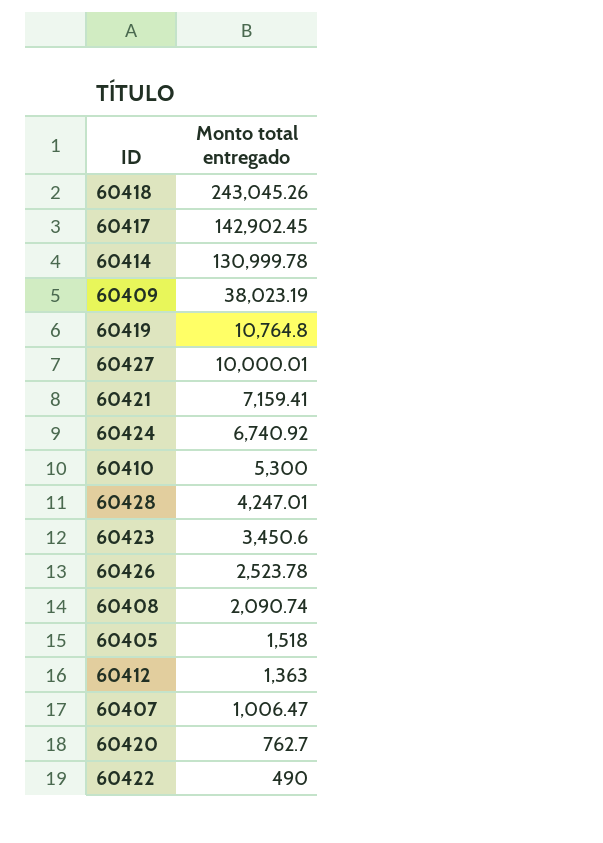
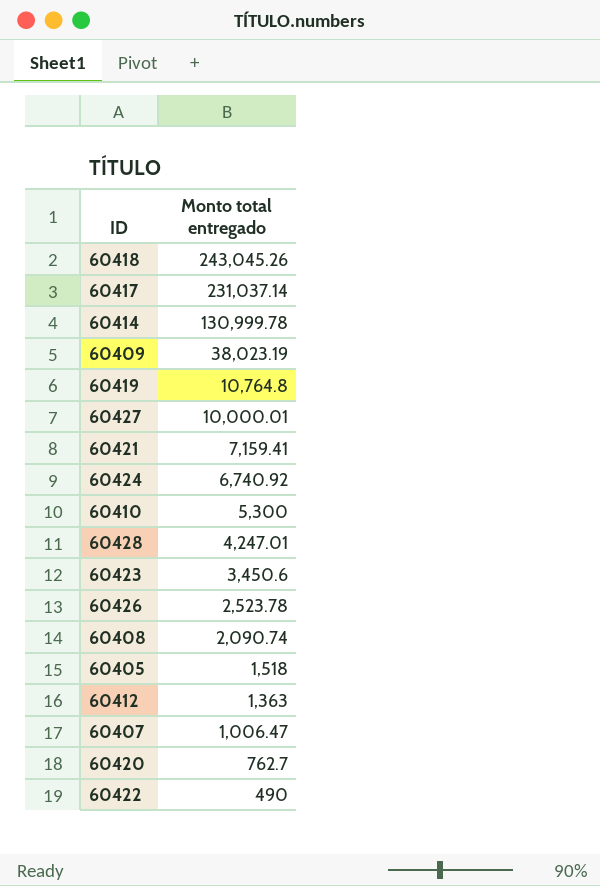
60417 | Monto total entregado: 142,902.45 -> 231,037.14

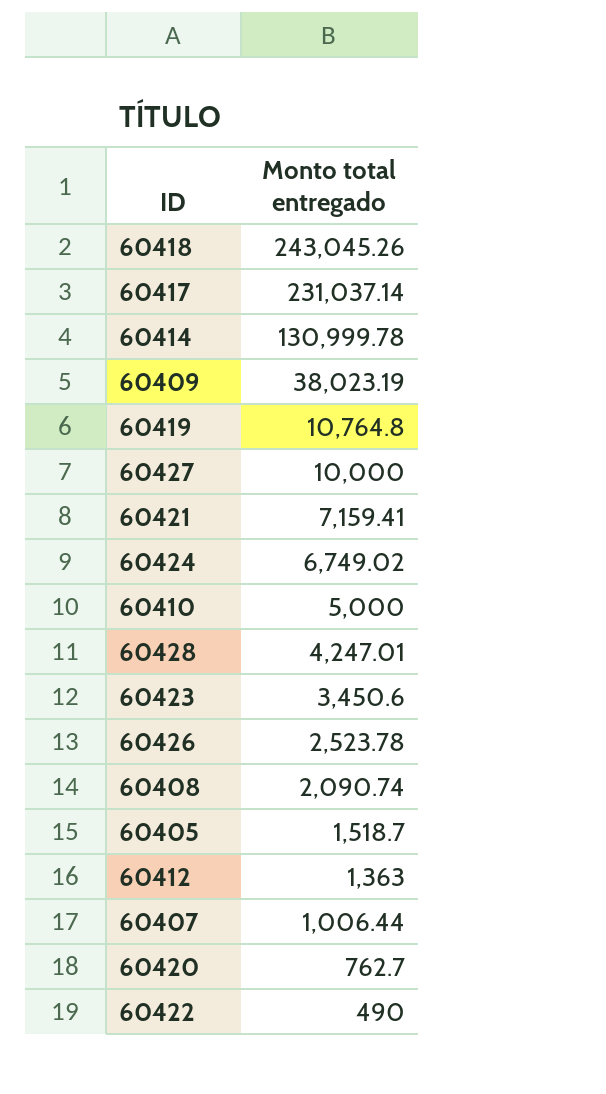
60427 | Monto total entregado: 10,000.01 -> 10,000
60424 | Monto total entregado: 6,740.92 -> 6,749.02
60410 | Monto total entregado: 5,300 -> 5,000
60405 | Monto total entregado: 1,518 -> 1,518.7
60407 | Monto total entregado: 1,006.47 -> 1,006.44

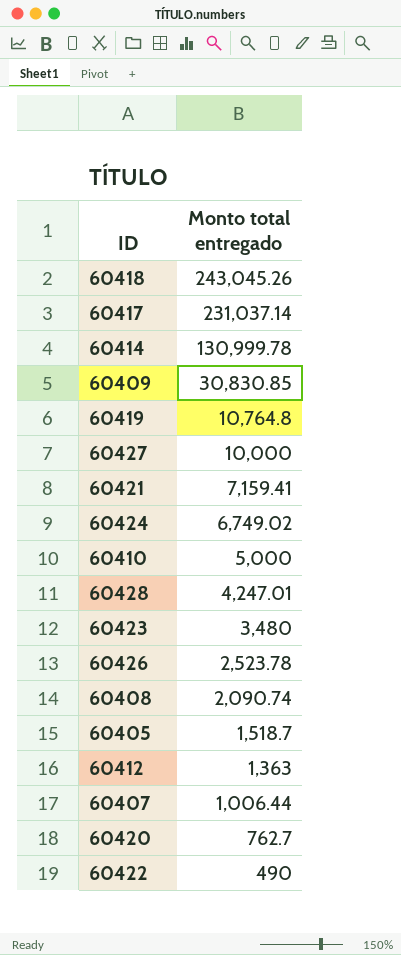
60409 | Monto total entregado: 38,023.19 -> 30,830.85
60423 | Monto total entregado: 3,450.6 -> 3,480

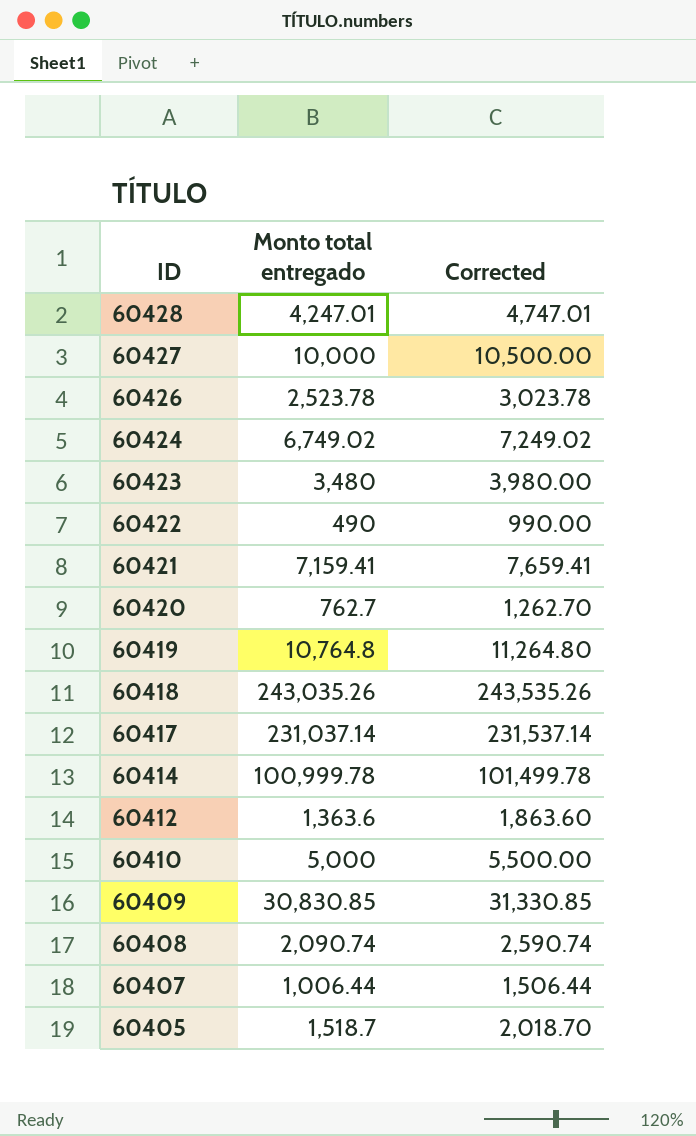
row order: Monto total entregado descending -> ID descending
column Corrected | formula: none -> [Monto total entregado] + 500
60418 | Monto total entregado: 243,045.26 -> 243,035.26
60414 | Monto total entregado: 130,999.78 -> 100,999.78
60412 | Monto total entregado: 1,363 -> 1,363.6

